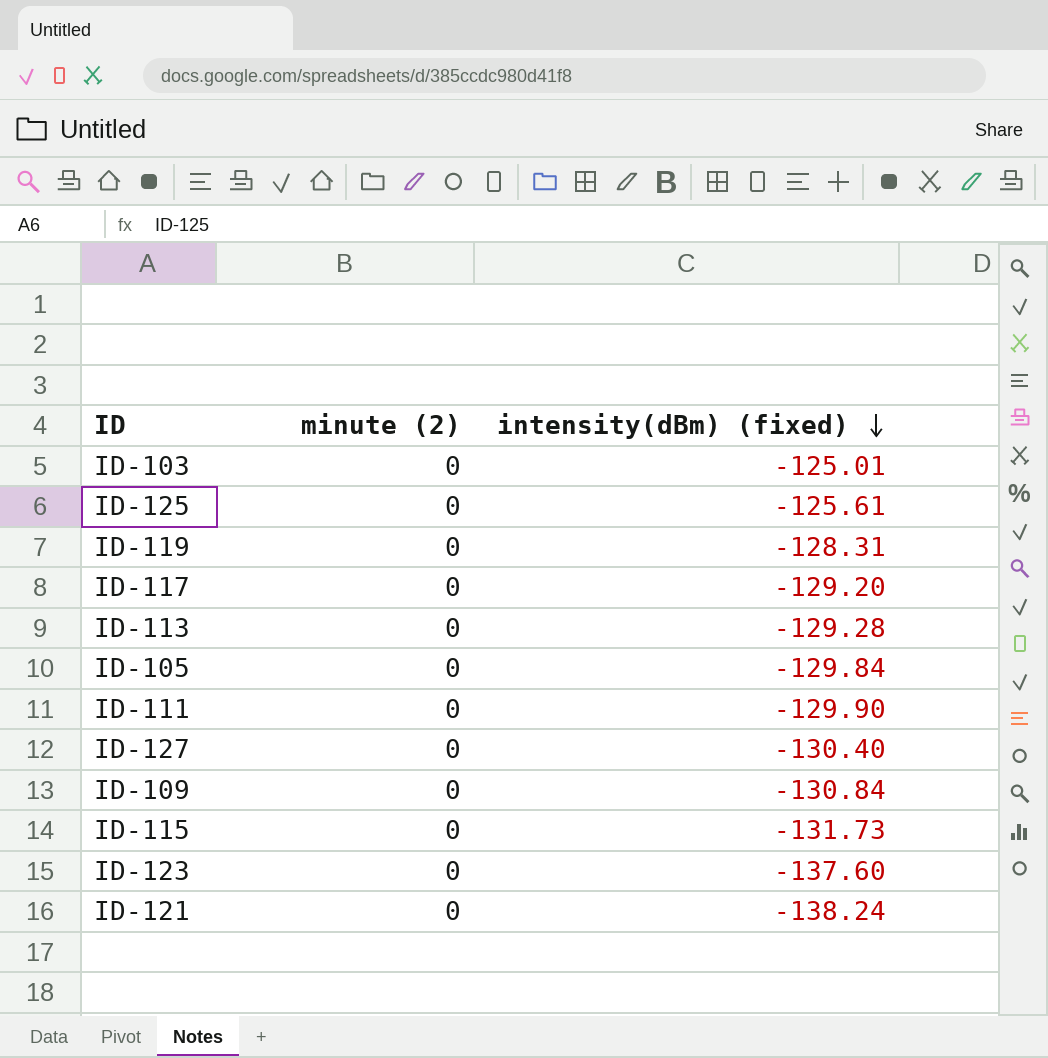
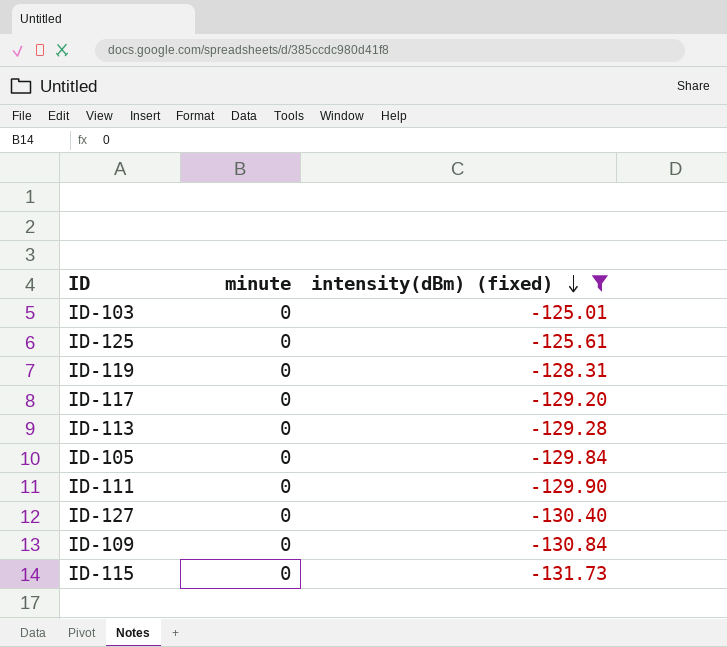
filter: none -> intensity(dBm) (fixed) >= -131.73
column name: minute (2) -> minute

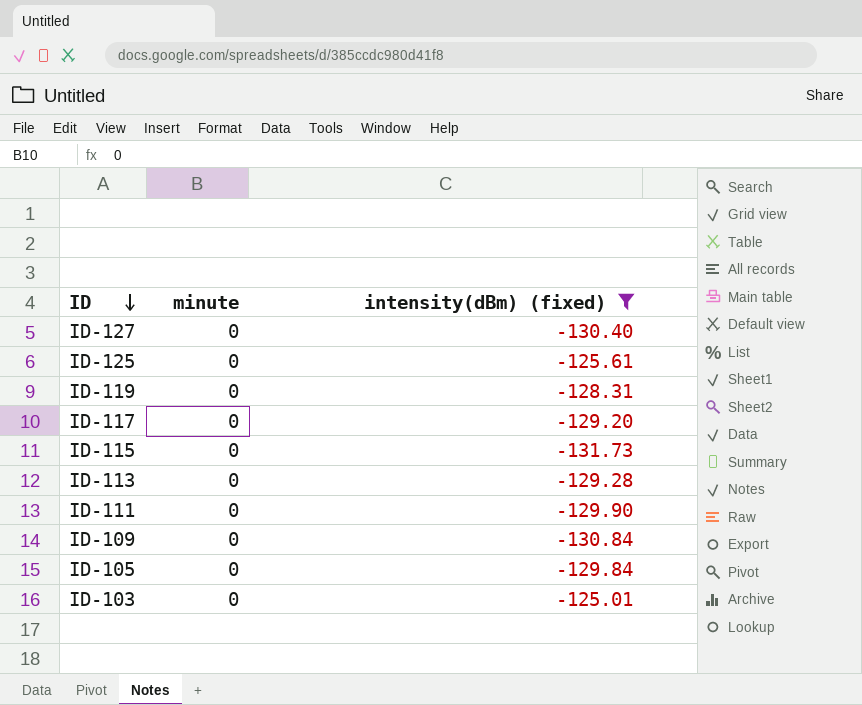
row order: intensity(dBm) (fixed) descending -> ID descending

